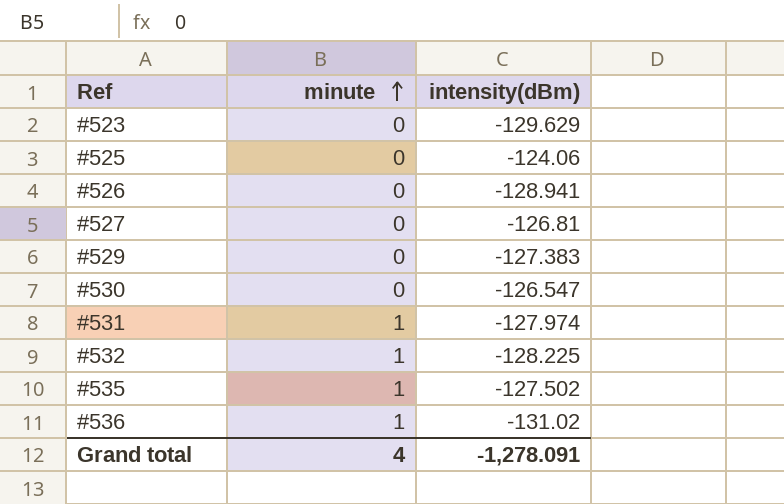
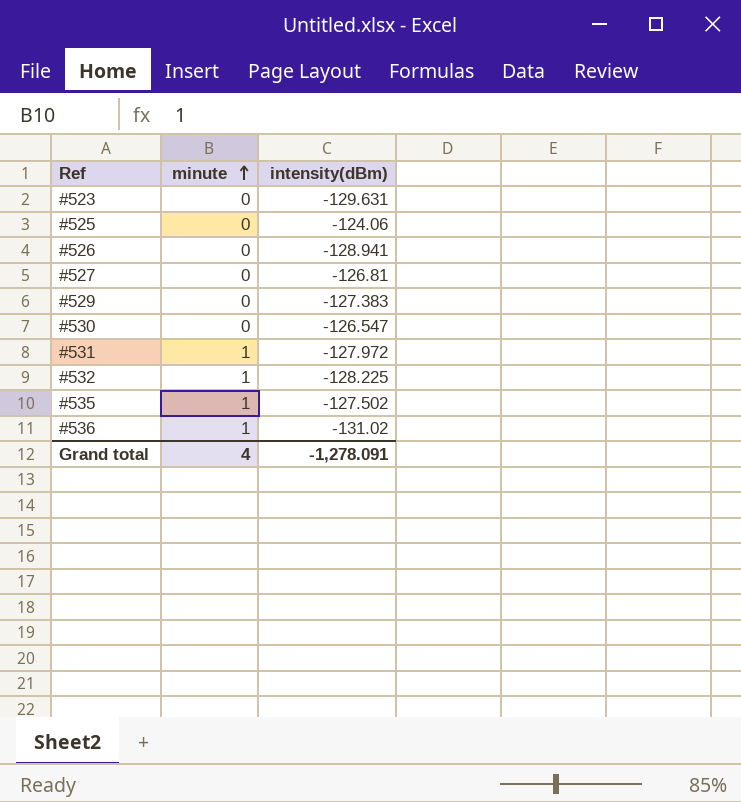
#523 | intensity(dBm): -129.629 -> -129.631
#531 | intensity(dBm): -127.974 -> -127.972

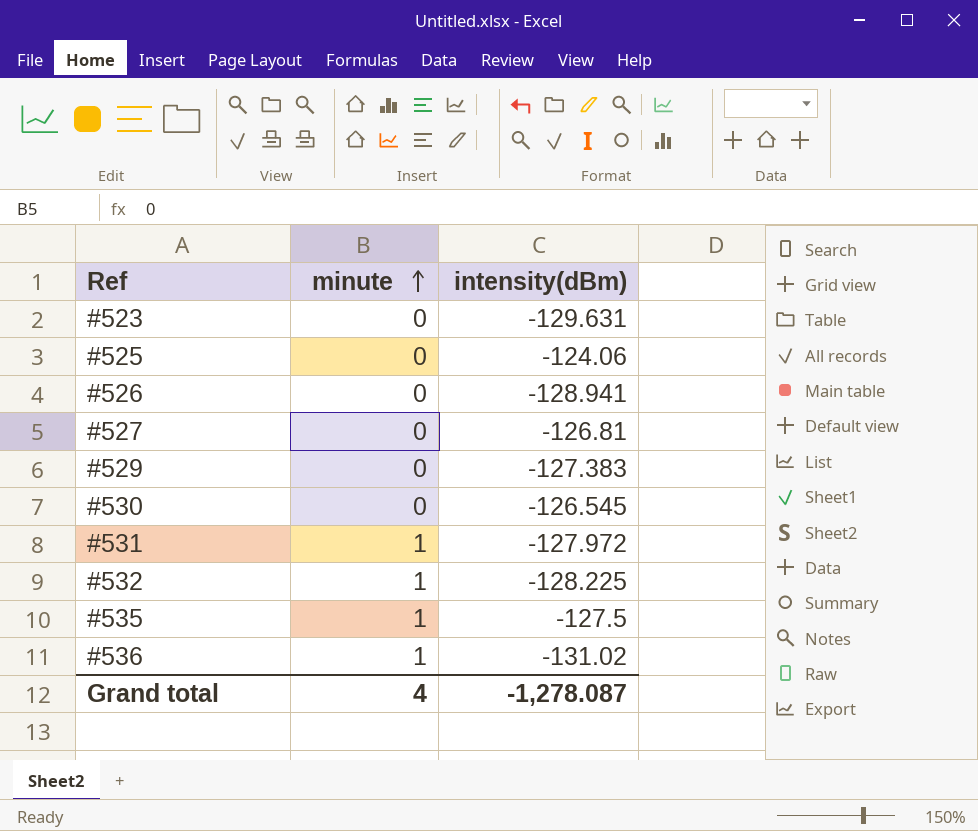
#530 | intensity(dBm): -126.547 -> -126.545
#535 | intensity(dBm): -127.502 -> -127.5
Grand total | intensity(dBm): -1,278.091 -> -1,278.087

